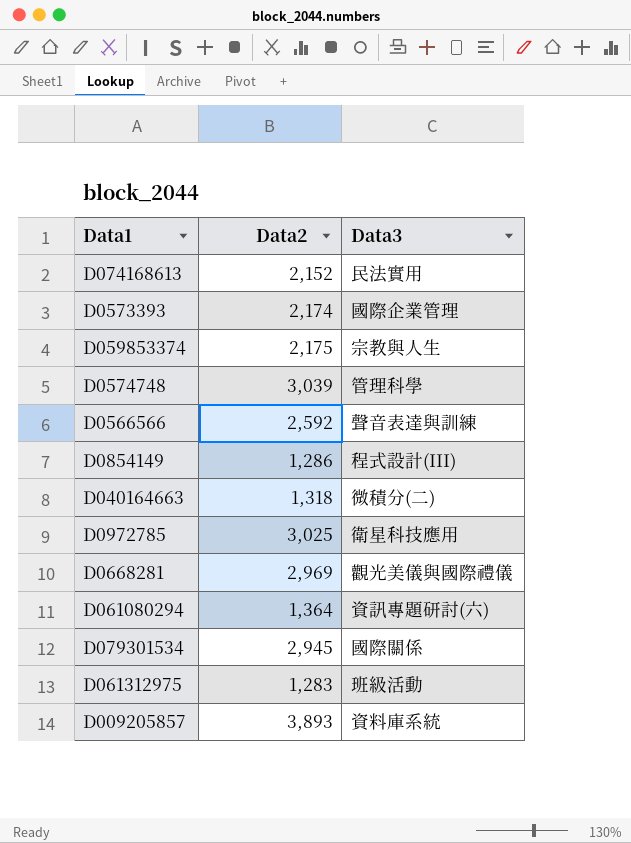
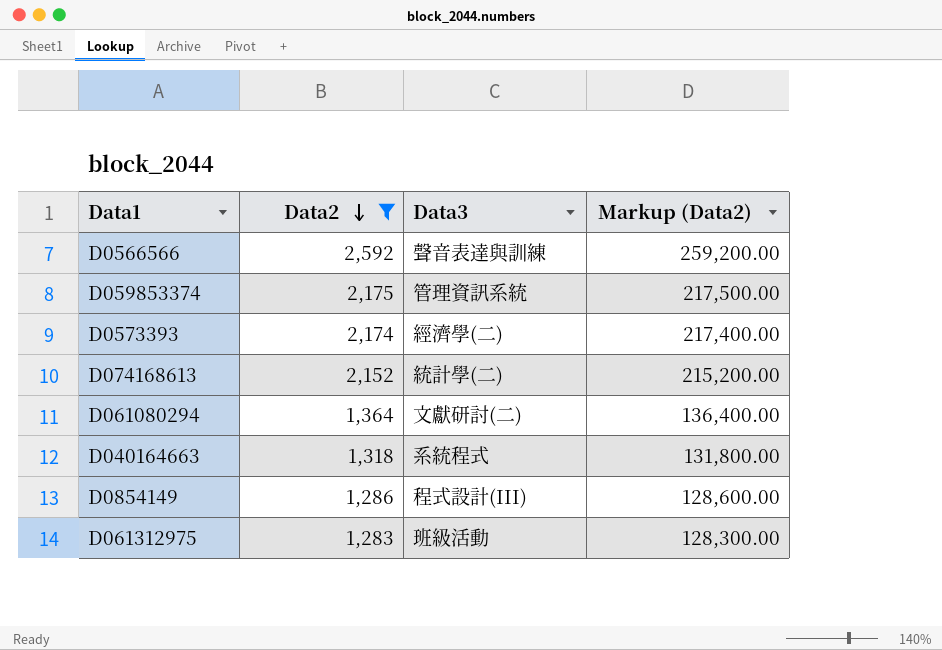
filter: none -> Data2 <= 2,592
row order: none -> Data2 descending
column Markup (Data2) | formula: none -> [Data2] * 100
D059853374 | Data3: 宗教與人生 -> 管理資訊系統
D0573393 | Data3: 國際企業管理 -> 經濟學(二)
D074168613 | Data3: 民法實用 -> 統計學(二)
D061080294 | Data3: 資訊專題研討(六) -> 文獻研討(二)
D040164663 | Data3: 微積分(二) -> 系統程式

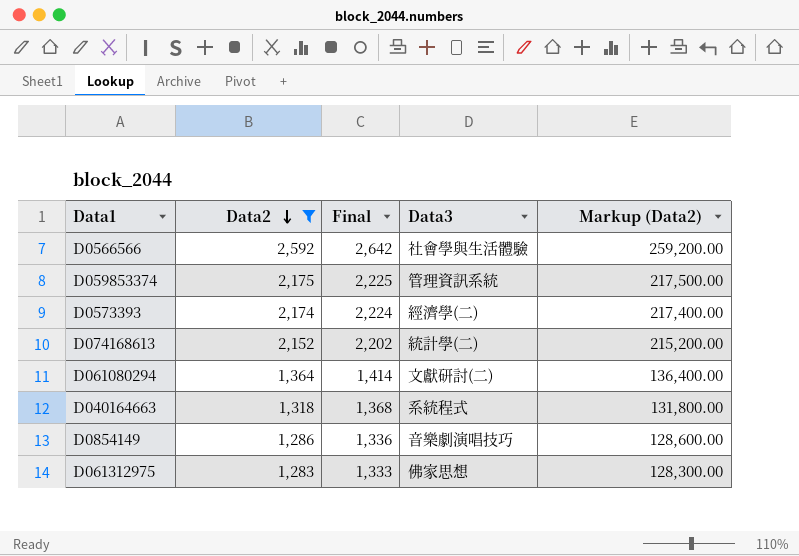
column Final | formula: none -> [Data2] + 50
D0566566 | Data3: 聲音表達與訓練 -> 社會學與生活體驗
D0854149 | Data3: 程式設計(III) -> 音樂劇演唱技巧
D061312975 | Data3: 班級活動 -> 佛家思想

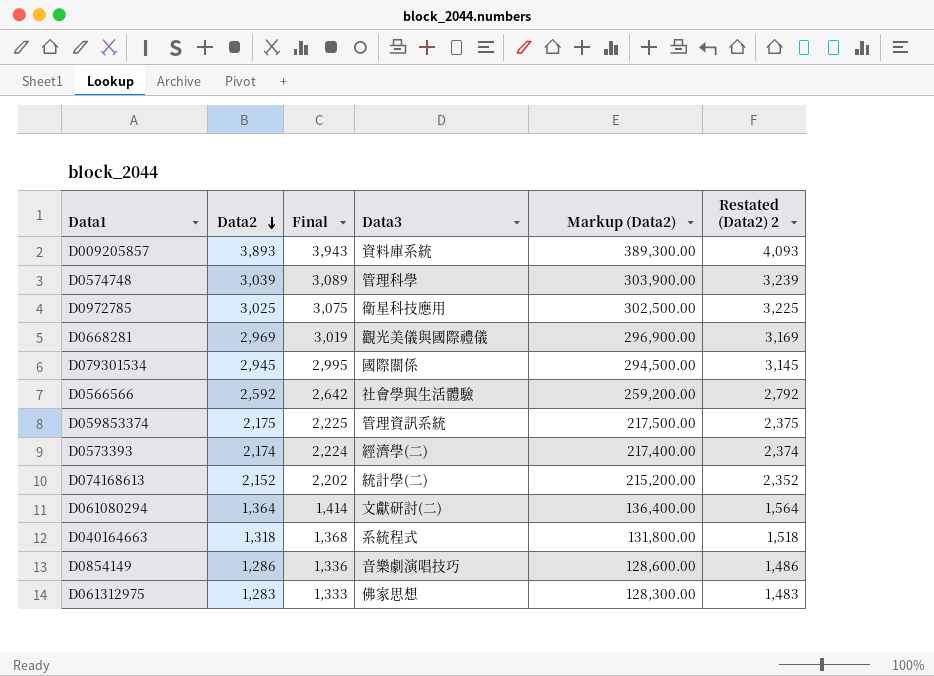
filter: Data2 <= 2,592 -> none
column Restated (Data2) 2 | formula: none -> [Data2] + 200

